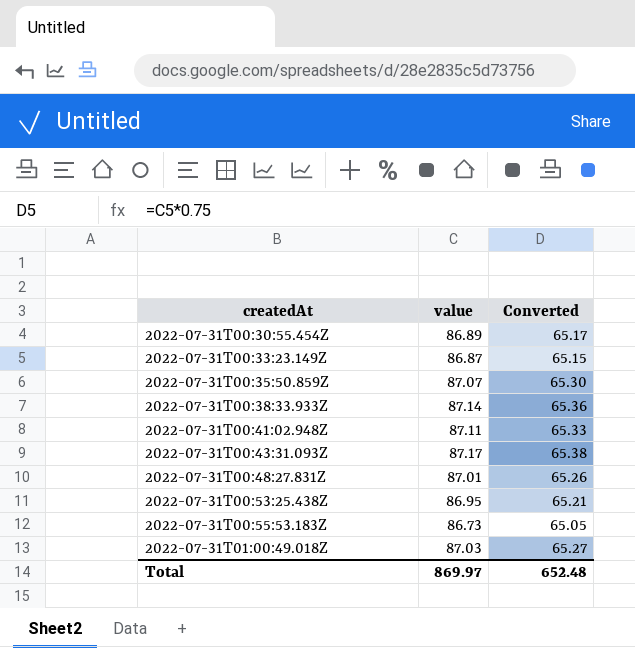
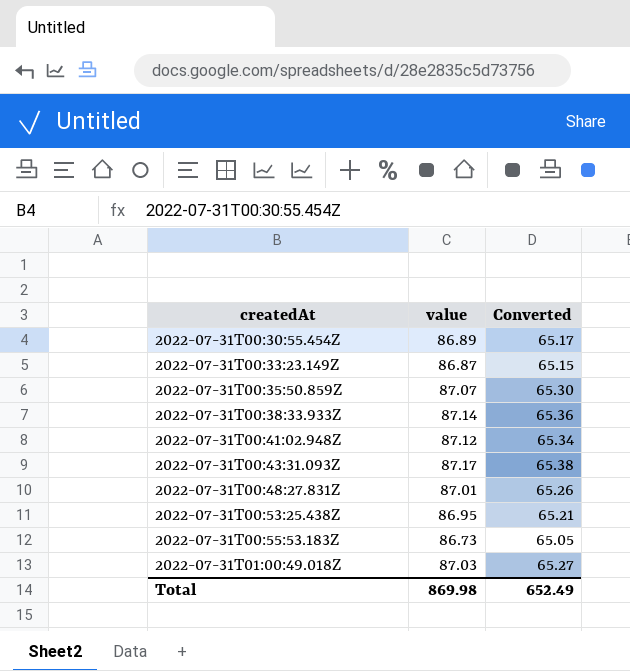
2022-07-31T00:41:02.948Z | value: 87.11 -> 87.12
2022-07-31T00:41:02.948Z | Converted: 65.33 -> 65.34
Total | value: 869.97 -> 869.98
Total | Converted: 652.48 -> 652.49

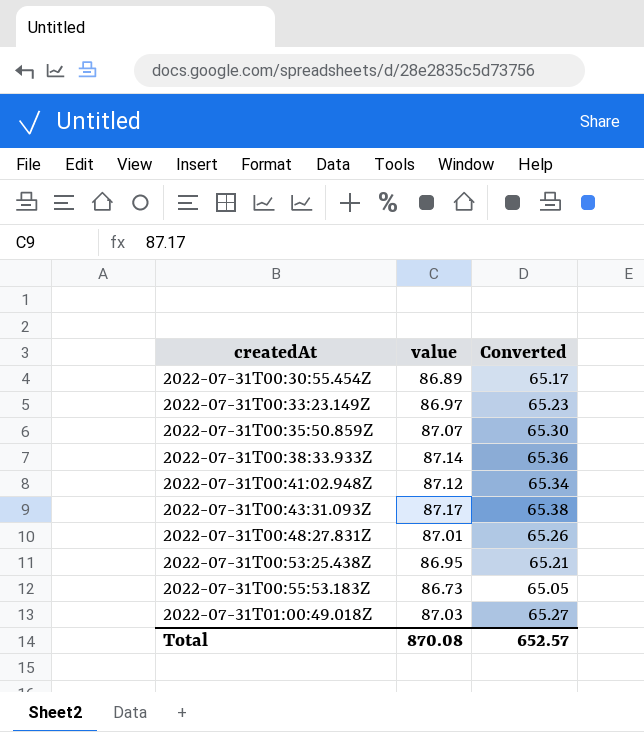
2022-07-31T00:33:23.149Z | value: 86.87 -> 86.97
2022-07-31T00:33:23.149Z | Converted: 65.15 -> 65.23
Total | value: 869.98 -> 870.08
Total | Converted: 652.49 -> 652.57

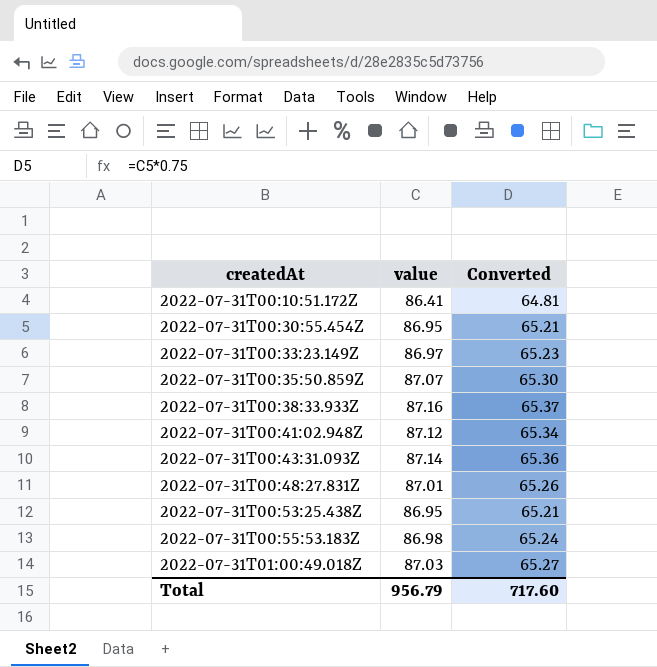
row 2022-07-31T00:10:51.172Z: none -> 86.41 | 64.81
2022-07-31T00:30:55.454Z | value: 86.89 -> 86.95
2022-07-31T00:30:55.454Z | Converted: 65.17 -> 65.21
2022-07-31T00:38:33.933Z | value: 87.14 -> 87.16
2022-07-31T00:38:33.933Z | Converted: 65.36 -> 65.37
2022-07-31T00:43:31.093Z | value: 87.17 -> 87.14
2022-07-31T00:43:31.093Z | Converted: 65.38 -> 65.36
2022-07-31T00:55:53.183Z | value: 86.73 -> 86.98
2022-07-31T00:55:53.183Z | Converted: 65.05 -> 65.24
Total | value: 870.08 -> 956.79
Total | Converted: 652.57 -> 717.60

